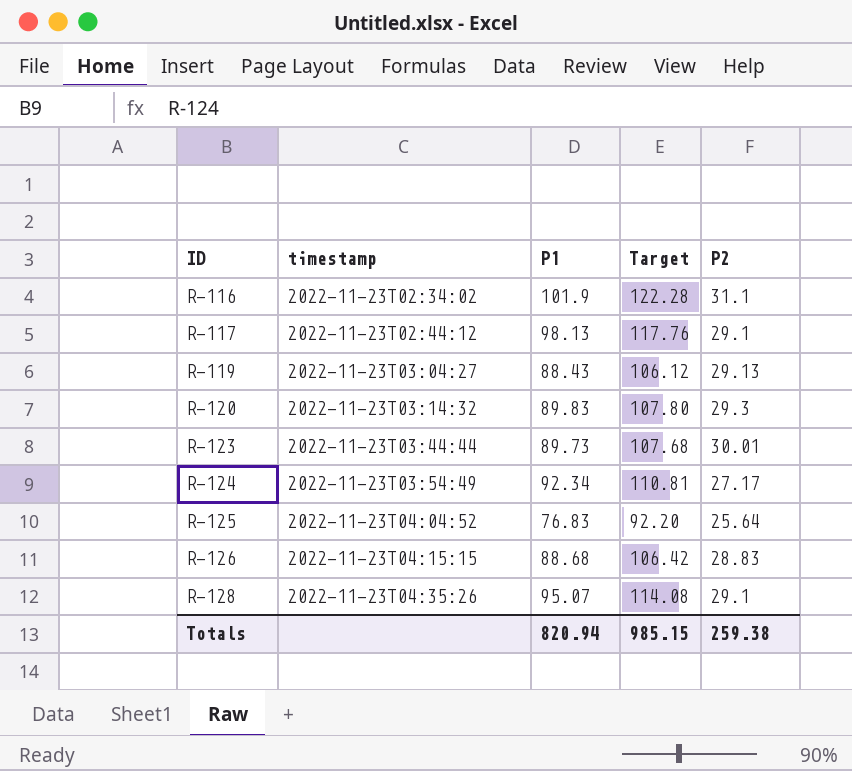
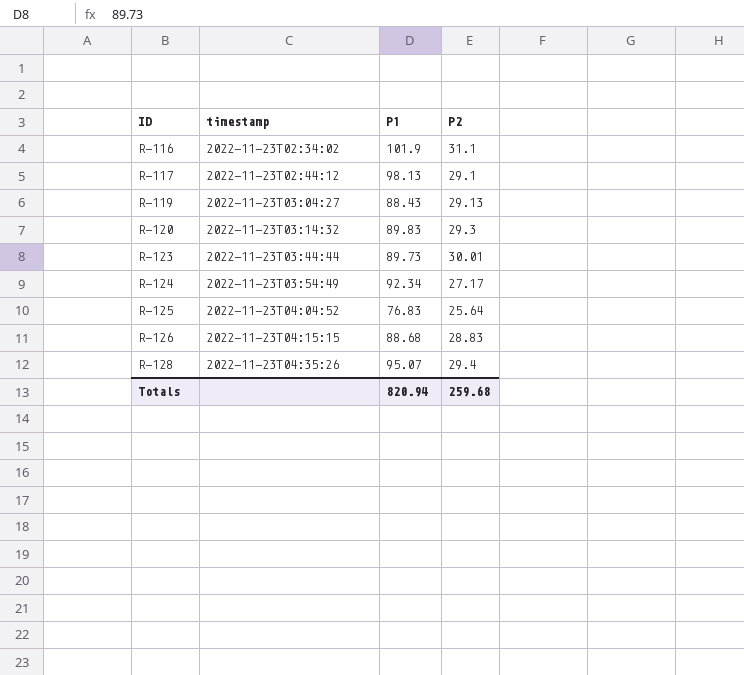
column Target | formula: [P1] * 1.2 -> none
R-128 | P2: 29.1 -> 29.4
Totals | P2: 259.38 -> 259.68

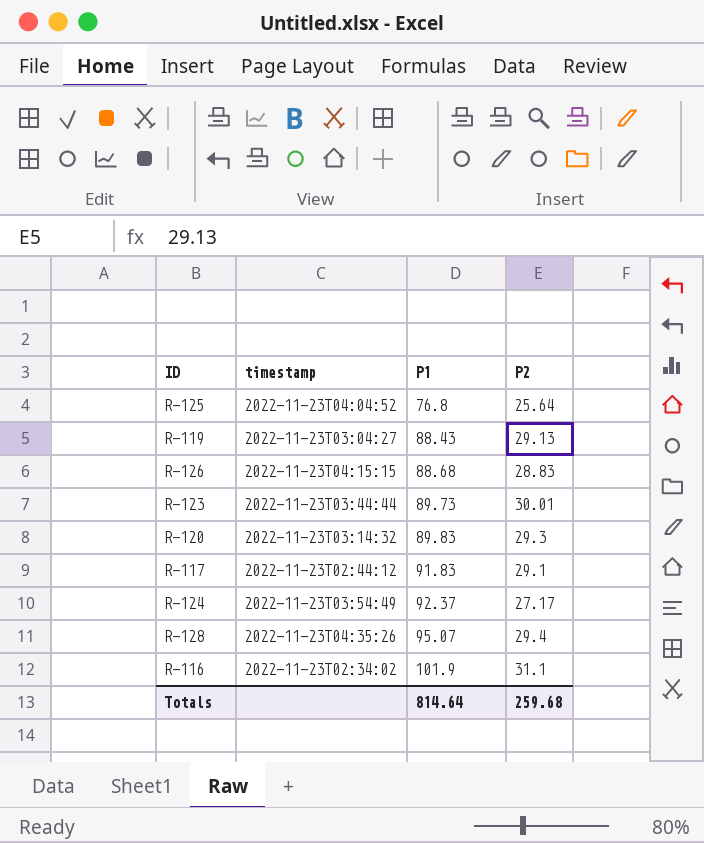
row order: ID ascending -> P1 ascending
R-125 | P1: 76.83 -> 76.8
R-117 | P1: 98.13 -> 91.83
R-124 | P1: 92.34 -> 92.37
Totals | P1: 820.94 -> 814.64

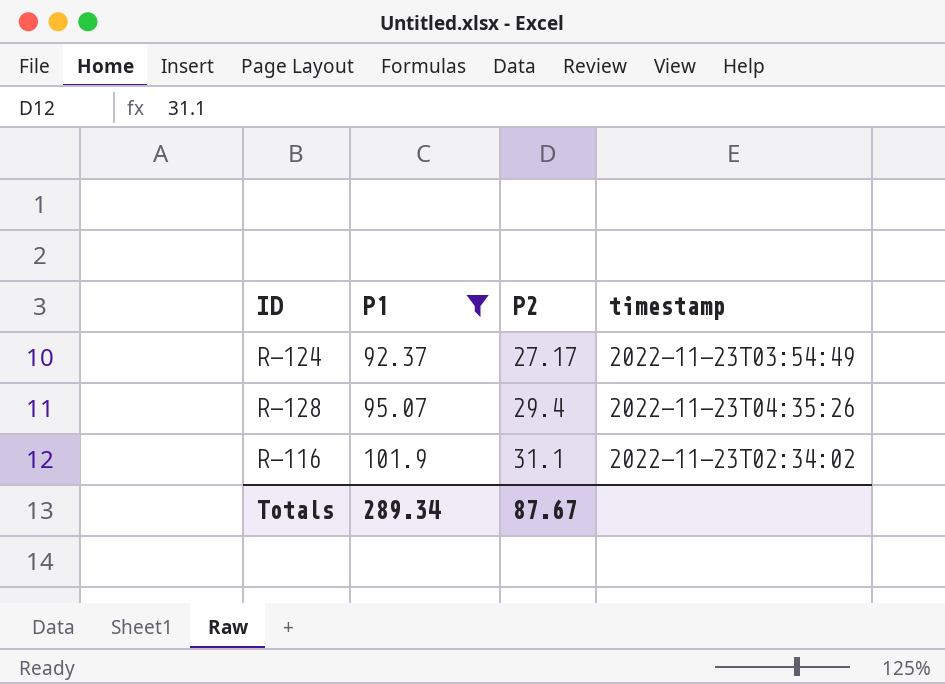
filter: none -> P1 >= 92.37
column timestamp | position: 2 -> 4
Totals | P1: 814.64 -> 289.34
Totals | P2: 259.68 -> 87.67

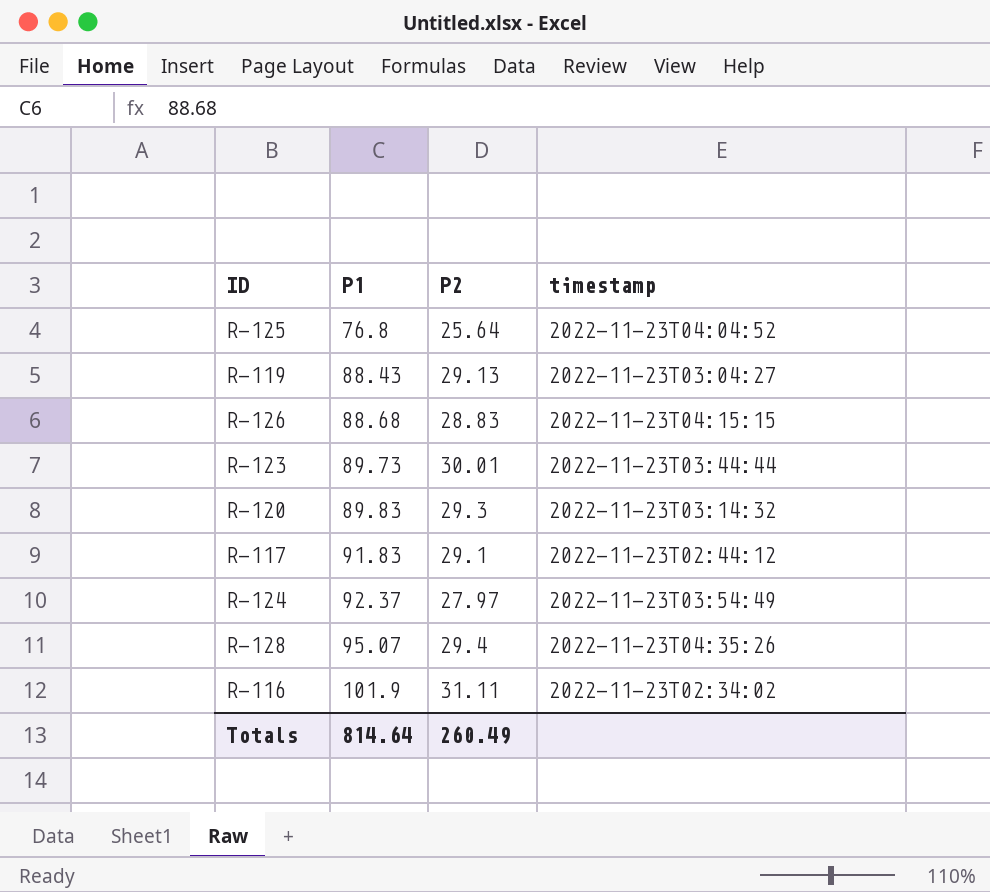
filter: P1 >= 92.37 -> none
R-124 | P2: 27.17 -> 27.97
R-116 | P2: 31.1 -> 31.11
Totals | P1: 289.34 -> 814.64
Totals | P2: 87.67 -> 260.49

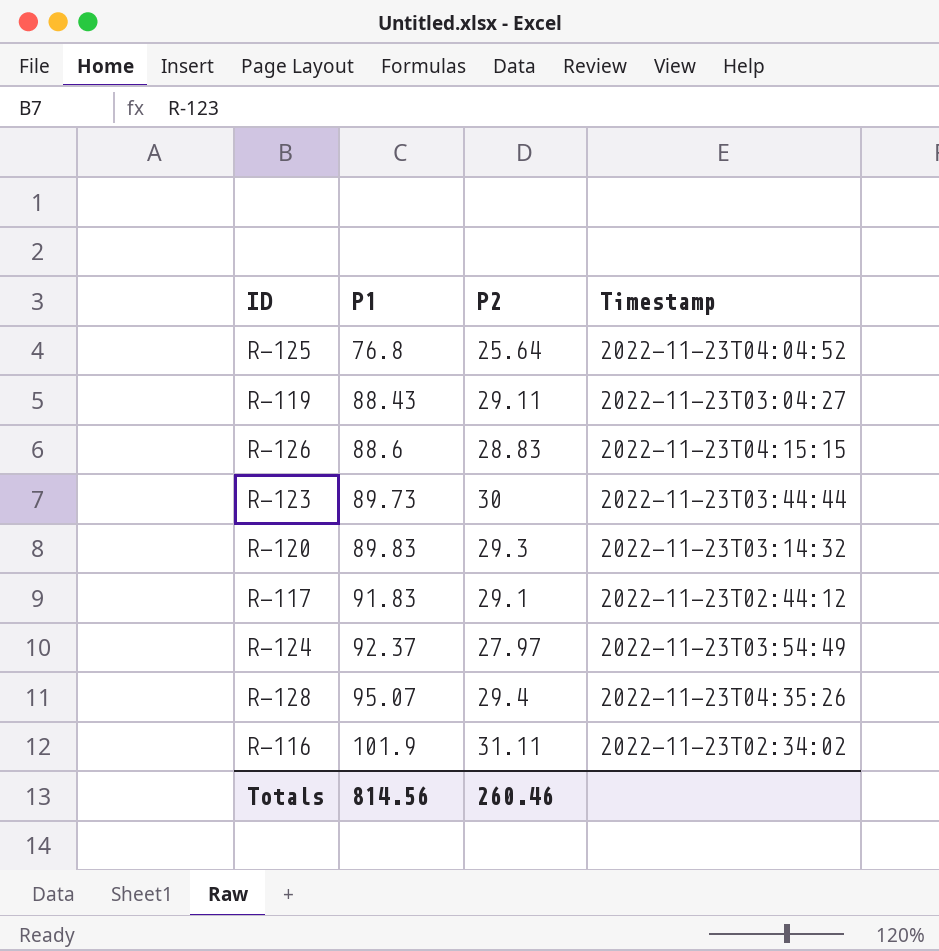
column name: timestamp -> Timestamp
R-119 | P2: 29.13 -> 29.11
R-126 | P1: 88.68 -> 88.6
R-123 | P2: 30.01 -> 30
Totals | P1: 814.64 -> 814.56
Totals | P2: 260.49 -> 260.46

